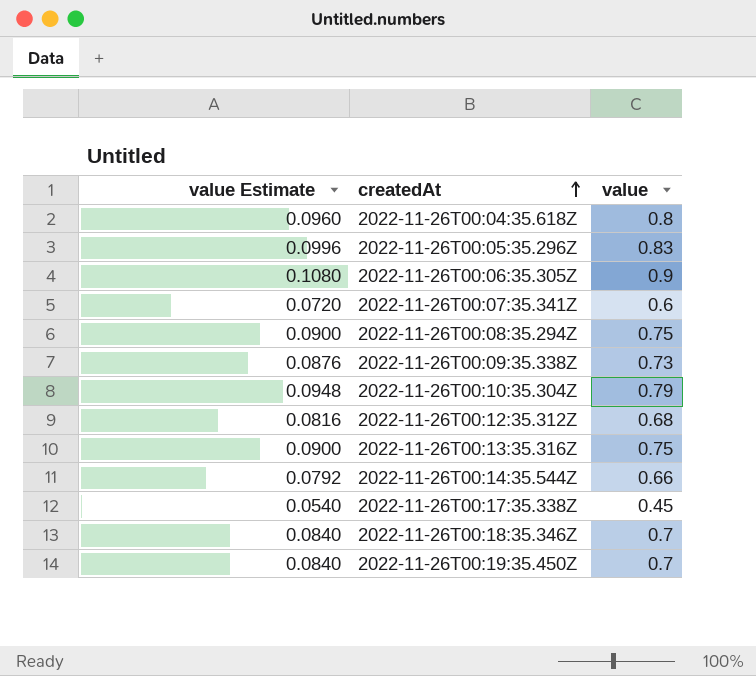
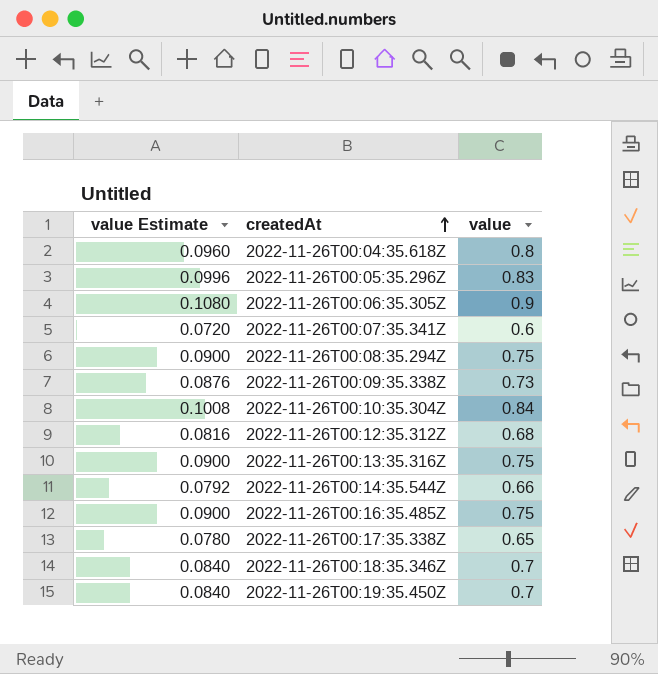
2022-11-26T00:10:35.304Z | value Estimate: 0.0948 -> 0.1008
2022-11-26T00:10:35.304Z | value: 0.79 -> 0.84
row 2022-11-26T00:16:35.485Z: none -> 0.0900 | 0.75
2022-11-26T00:17:35.338Z | value Estimate: 0.0540 -> 0.0780
2022-11-26T00:17:35.338Z | value: 0.45 -> 0.65

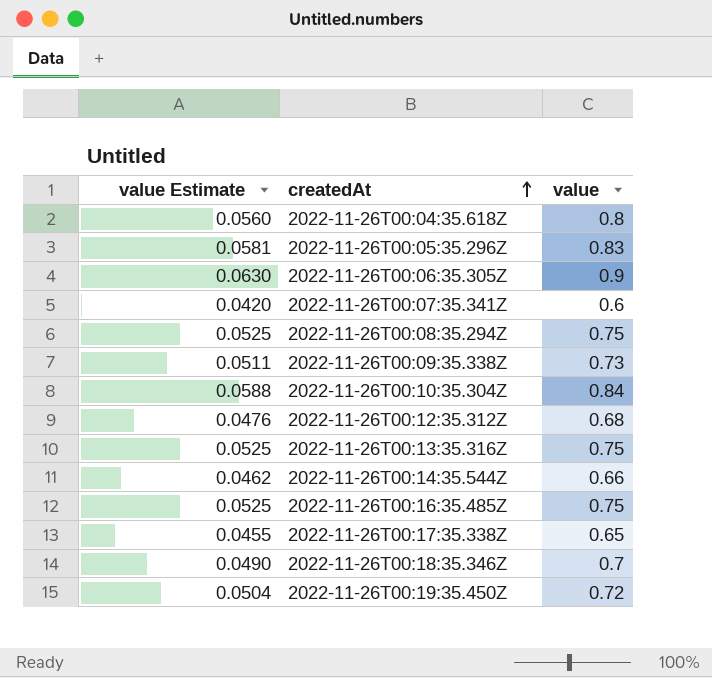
column value Estimate | formula: [value] * 0.12 -> [value] * 0.07
2022-11-26T00:19:35.450Z | value: 0.7 -> 0.72

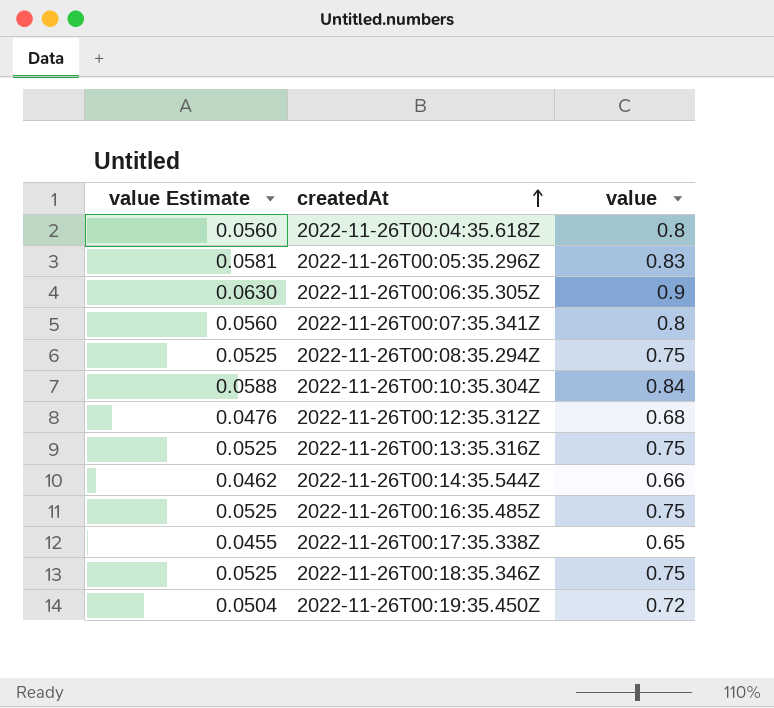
row 2022-11-26T00:09:35.338Z: 0.0511 | 0.73 -> none
2022-11-26T00:07:35.341Z | value Estimate: 0.0420 -> 0.0560
2022-11-26T00:07:35.341Z | value: 0.6 -> 0.8
2022-11-26T00:18:35.346Z | value Estimate: 0.0490 -> 0.0525
2022-11-26T00:18:35.346Z | value: 0.7 -> 0.75

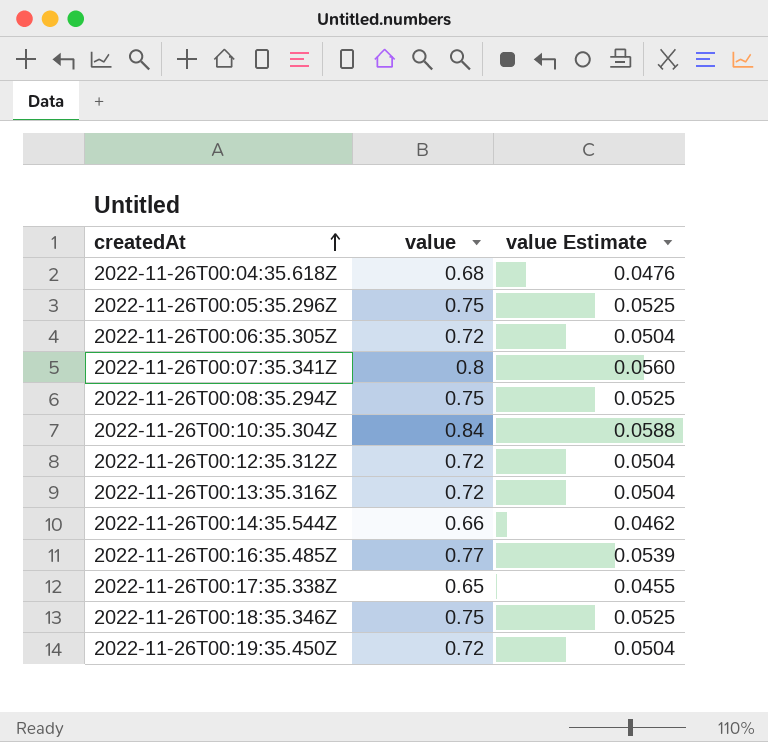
column value Estimate | position: 1 -> 3
2022-11-26T00:04:35.618Z | value: 0.8 -> 0.68
2022-11-26T00:04:35.618Z | value Estimate: 0.0560 -> 0.0476
2022-11-26T00:05:35.296Z | value: 0.83 -> 0.75
2022-11-26T00:05:35.296Z | value Estimate: 0.0581 -> 0.0525
2022-11-26T00:06:35.305Z | value: 0.9 -> 0.72
2022-11-26T00:06:35.305Z | value Estimate: 0.0630 -> 0.0504
2022-11-26T00:12:35.312Z | value: 0.68 -> 0.72
2022-11-26T00:12:35.312Z | value Estimate: 0.0476 -> 0.0504
2022-11-26T00:13:35.316Z | value: 0.75 -> 0.72
2022-11-26T00:13:35.316Z | value Estimate: 0.0525 -> 0.0504
2022-11-26T00:16:35.485Z | value: 0.75 -> 0.77
2022-11-26T00:16:35.485Z | value Estimate: 0.0525 -> 0.0539

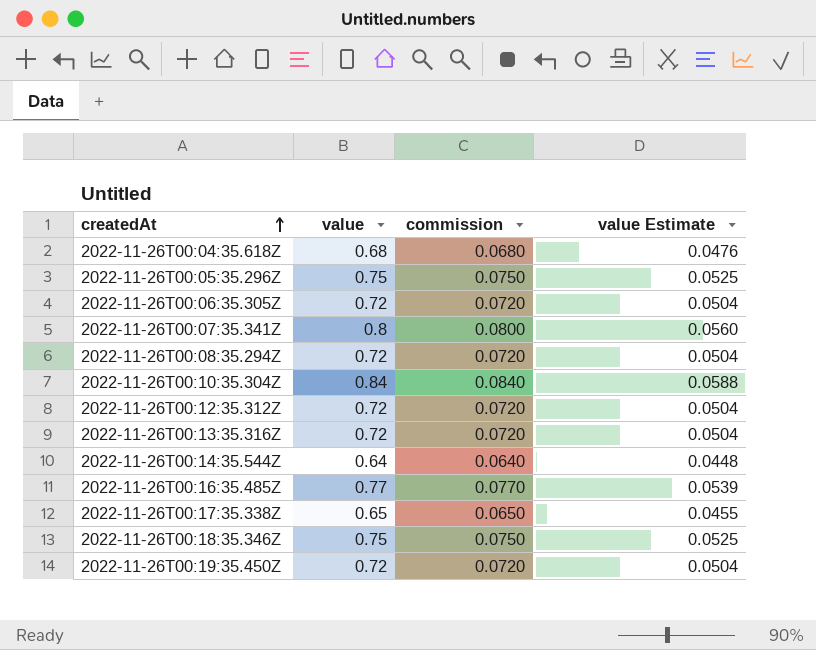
column commission | formula: none -> [value] * 0.1
2022-11-26T00:08:35.294Z | value: 0.75 -> 0.72
2022-11-26T00:08:35.294Z | value Estimate: 0.0525 -> 0.0504
2022-11-26T00:14:35.544Z | value: 0.66 -> 0.64
2022-11-26T00:14:35.544Z | value Estimate: 0.0462 -> 0.0448

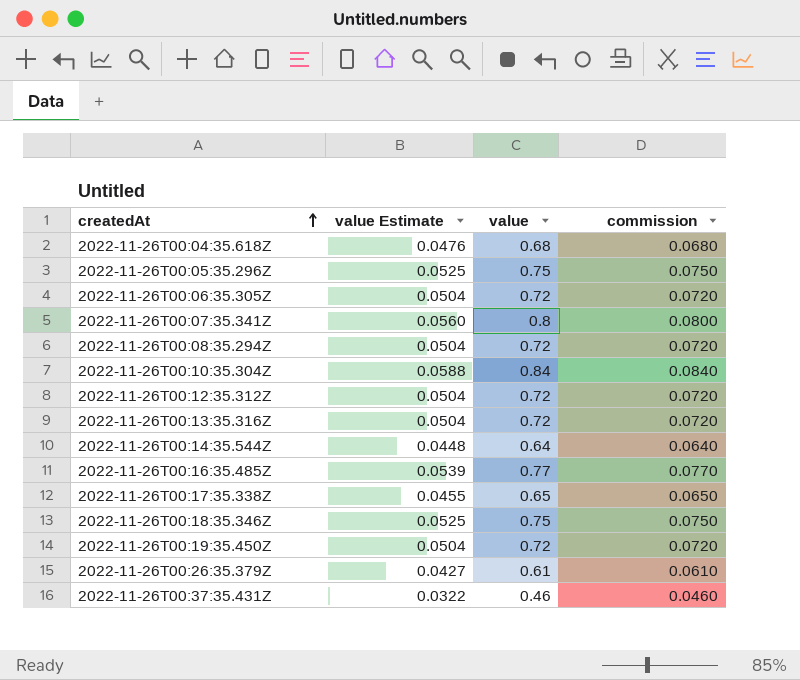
column value Estimate | position: 4 -> 2
row 2022-11-26T00:26:35.379Z: none -> 0.0427 | 0.61 | 0.0610
row 2022-11-26T00:37:35.431Z: none -> 0.0322 | 0.46 | 0.0460

